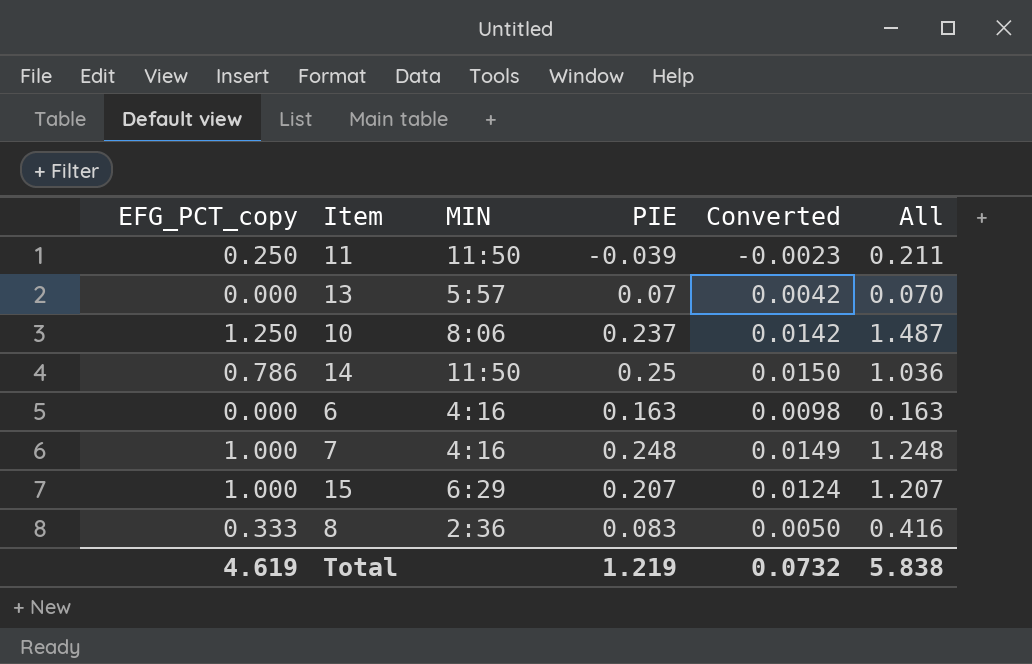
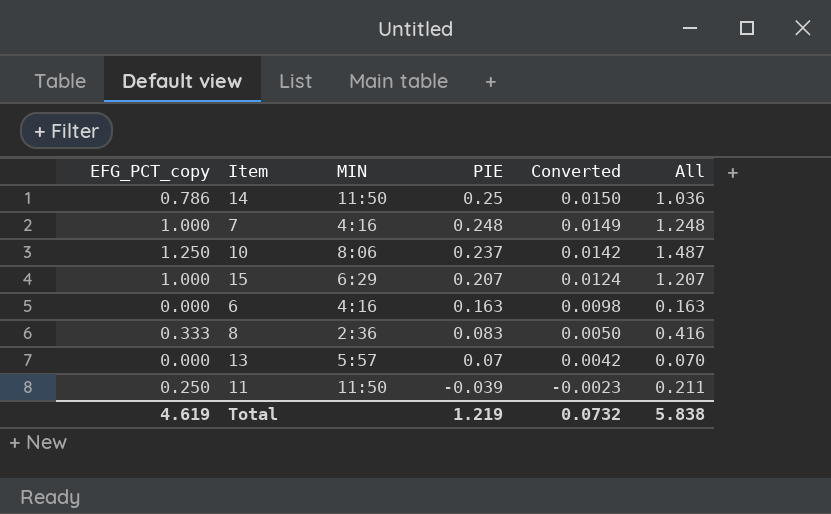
row order: none -> PIE descending

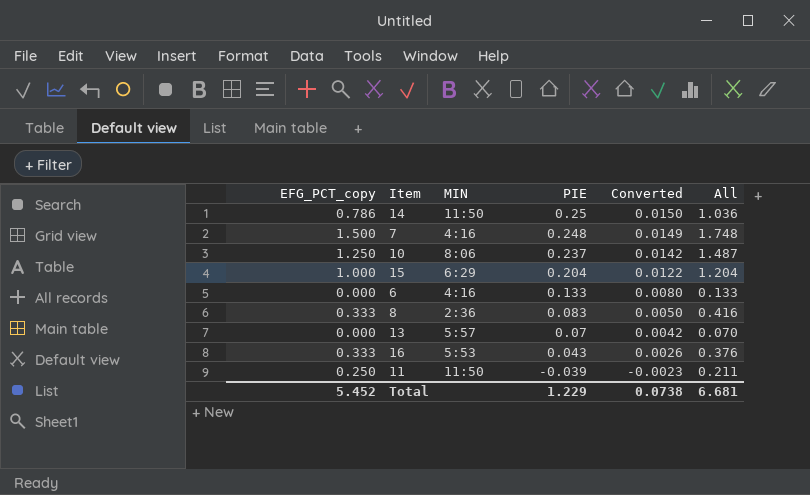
7 | EFG_PCT_copy: 1.000 -> 1.500
7 | All: 1.248 -> 1.748
15 | PIE: 0.207 -> 0.204
15 | Converted: 0.0124 -> 0.0122
15 | All: 1.207 -> 1.204
6 | PIE: 0.163 -> 0.133
6 | Converted: 0.0098 -> 0.0080
6 | All: 0.163 -> 0.133
row 16: none -> 0.333 | 5:53 | 0.043 | 0.0026 | 0.376
Total | EFG_PCT_copy: 4.619 -> 5.452
Total | PIE: 1.219 -> 1.229
Total | Converted: 0.0732 -> 0.0738
Total | All: 5.838 -> 6.681

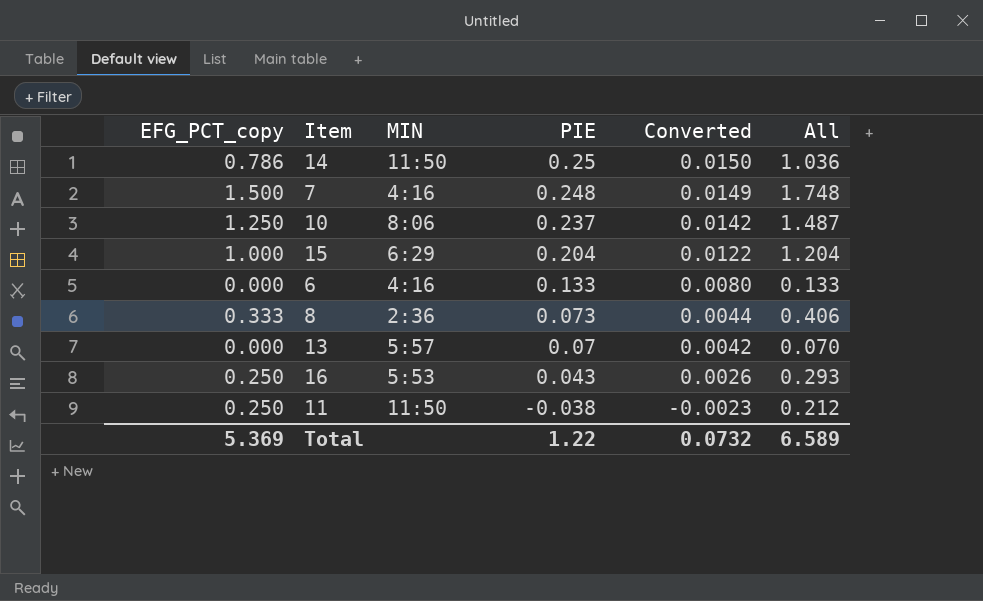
8 | PIE: 0.083 -> 0.073
8 | Converted: 0.0050 -> 0.0044
8 | All: 0.416 -> 0.406
16 | EFG_PCT_copy: 0.333 -> 0.250
16 | All: 0.376 -> 0.293
11 | PIE: -0.039 -> -0.038
11 | All: 0.211 -> 0.212
Total | EFG_PCT_copy: 5.452 -> 5.369
Total | PIE: 1.229 -> 1.22
Total | Converted: 0.0738 -> 0.0732
Total | All: 6.681 -> 6.589

